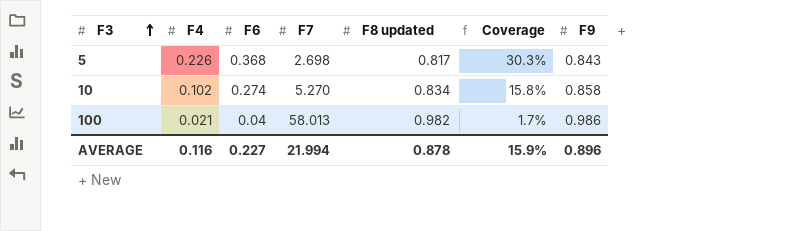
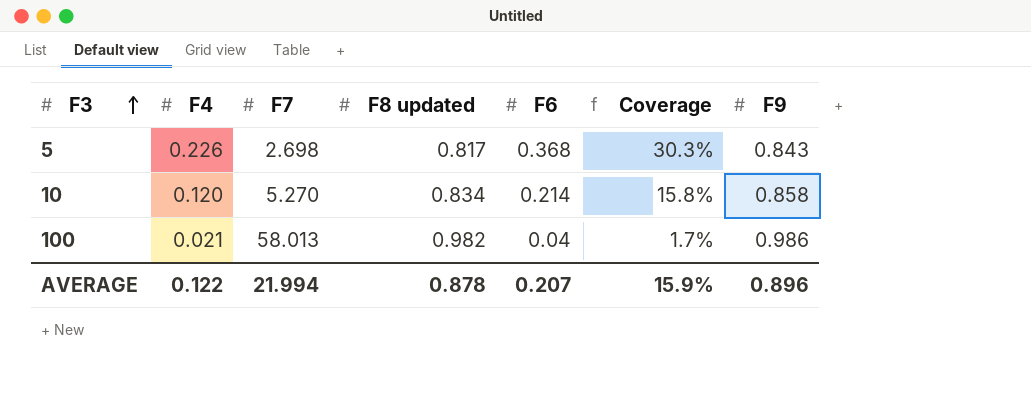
column F6 | position: 3 -> 5
10 | F4: 0.102 -> 0.120
10 | F6: 0.274 -> 0.214
AVERAGE | F4: 0.116 -> 0.122
AVERAGE | F6: 0.227 -> 0.207

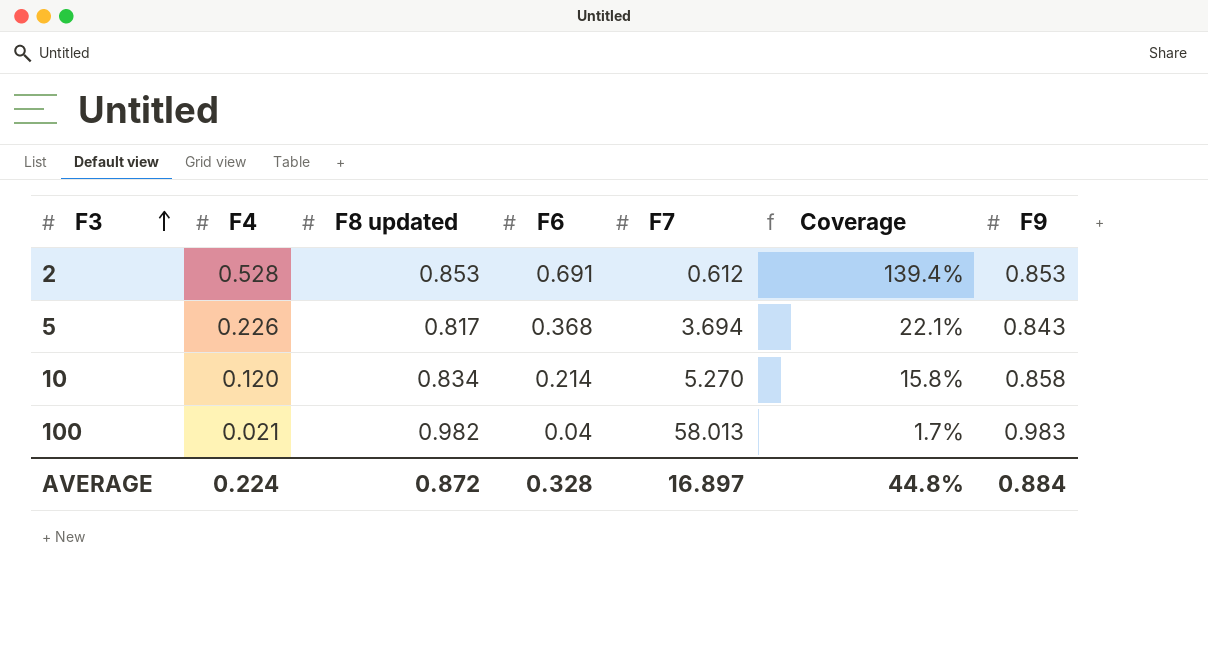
column F7 | position: 3 -> 5
row 2: none -> 0.528 | 0.853 | 0.691 | 0.612 | 139.4% | 0.853
5 | F7: 2.698 -> 3.694
5 | Coverage: 30.3% -> 22.1%
100 | F9: 0.986 -> 0.983
AVERAGE | F4: 0.122 -> 0.224
AVERAGE | F8 updated: 0.878 -> 0.872
AVERAGE | F6: 0.207 -> 0.328
AVERAGE | F7: 21.994 -> 16.897
AVERAGE | Coverage: 15.9% -> 44.8%
AVERAGE | F9: 0.896 -> 0.884

